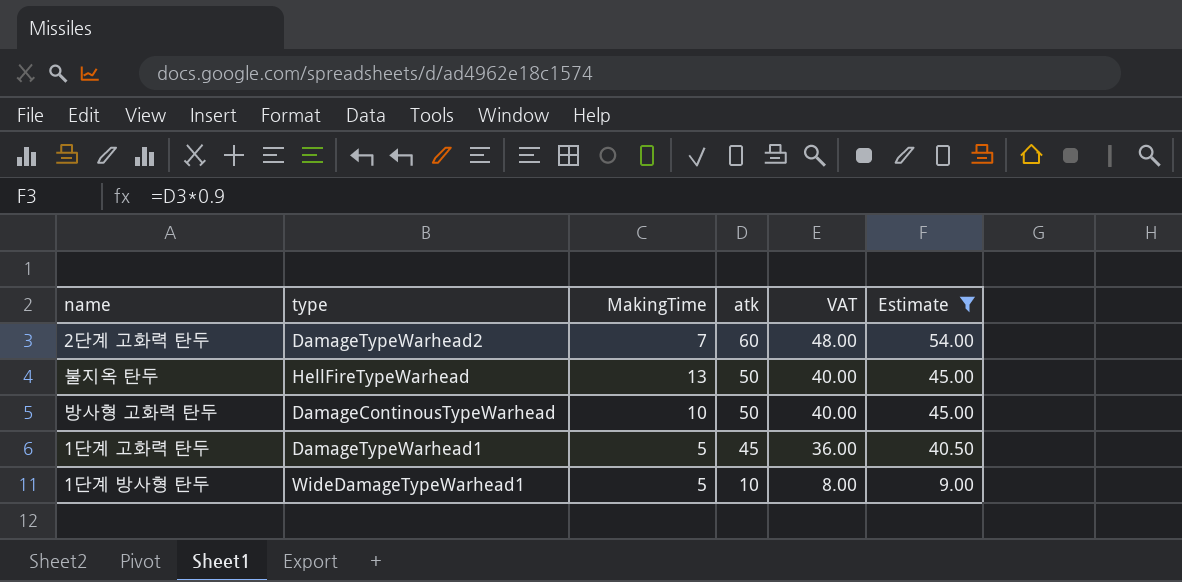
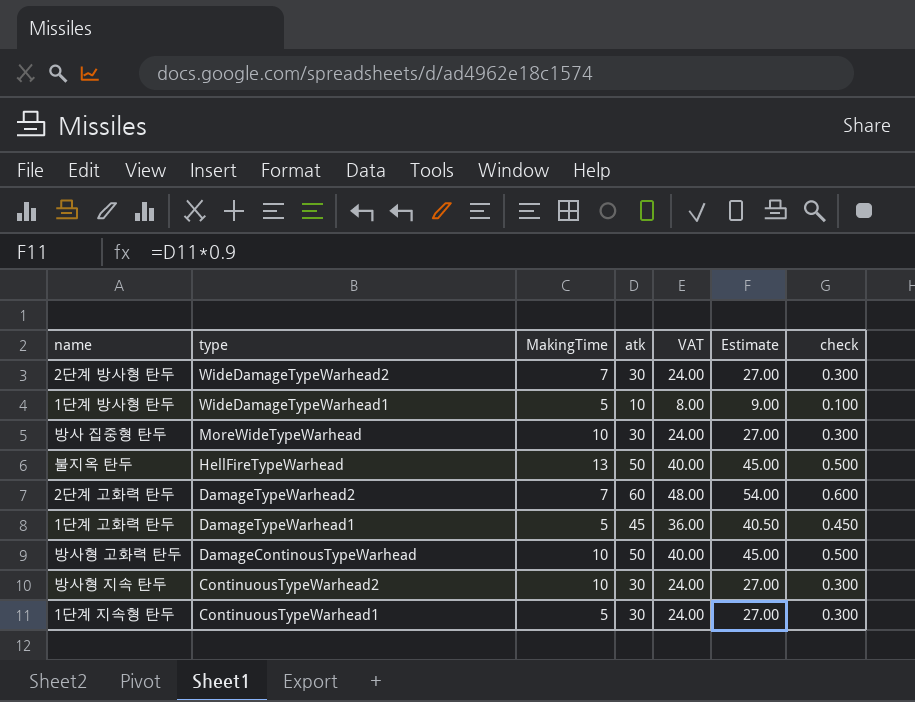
filter: Estimate != 27.00 -> none
row order: atk descending -> type descending
column check | formula: none -> [atk] * 0.01

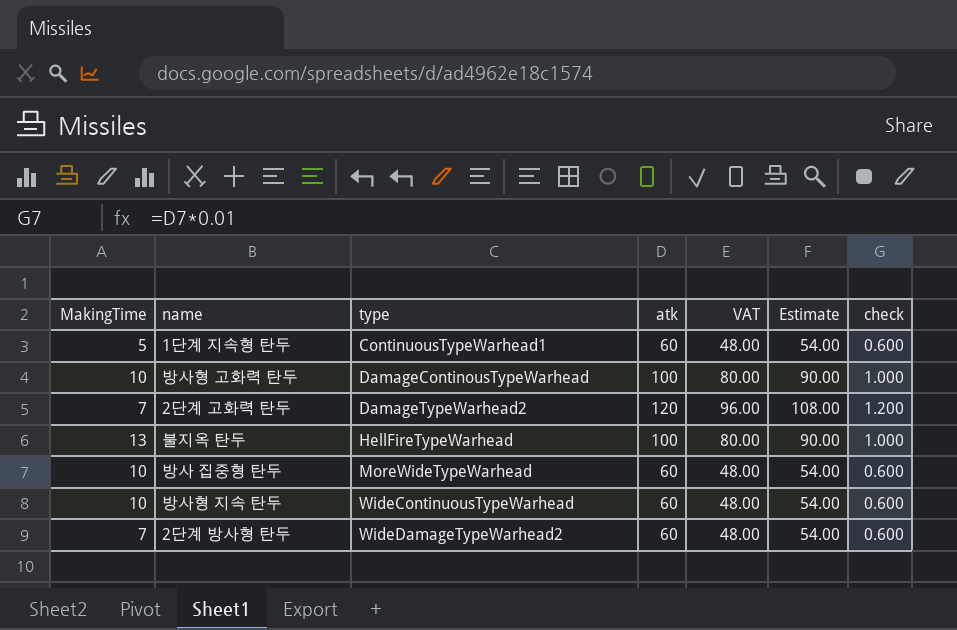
row order: type descending -> type ascending
column MakingTime | position: 3 -> 1
row 1단계 방사형 탄두: WideDamageTypeWarhead1 | 5 | 10 | 8.00 | 9.00 | 0.100 -> none
row 1단계 고화력 탄두: DamageTypeWarhead1 | 5 | 45 | 36.00 | 40.50 | 0.450 -> none
1단계 지속형 탄두 | atk: 30 -> 60
1단계 지속형 탄두 | VAT: 24.00 -> 48.00
1단계 지속형 탄두 | Estimate: 27.00 -> 54.00
1단계 지속형 탄두 | check: 0.300 -> 0.600
방사형 고화력 탄두 | atk: 50 -> 100
방사형 고화력 탄두 | VAT: 40.00 -> 80.00
방사형 고화력 탄두 | Estimate: 45.00 -> 90.00
방사형 고화력 탄두 | check: 0.500 -> 1.000
2단계 고화력 탄두 | atk: 60 -> 120
2단계 고화력 탄두 | VAT: 48.00 -> 96.00
2단계 고화력 탄두 | Estimate: 54.00 -> 108.00
2단계 고화력 탄두 | check: 0.600 -> 1.200
불지옥 탄두 | atk: 50 -> 100
불지옥 탄두 | VAT: 40.00 -> 80.00
불지옥 탄두 | Estimate: 45.00 -> 90.00
불지옥 탄두 | check: 0.500 -> 1.000
방사 집중형 탄두 | atk: 30 -> 60
방사 집중형 탄두 | VAT: 24.00 -> 48.00
방사 집중형 탄두 | Estimate: 27.00 -> 54.00
방사 집중형 탄두 | check: 0.300 -> 0.600
방사형 지속 탄두 | type: ContinuousTypeWarhead2 -> WideContinuousTypeWarhead
방사형 지속 탄두 | atk: 30 -> 60
방사형 지속 탄두 | VAT: 24.00 -> 48.00
방사형 지속 탄두 | Estimate: 27.00 -> 54.00
방사형 지속 탄두 | check: 0.300 -> 0.600
2단계 방사형 탄두 | atk: 30 -> 60
2단계 방사형 탄두 | VAT: 24.00 -> 48.00
2단계 방사형 탄두 | Estimate: 27.00 -> 54.00
2단계 방사형 탄두 | check: 0.300 -> 0.600

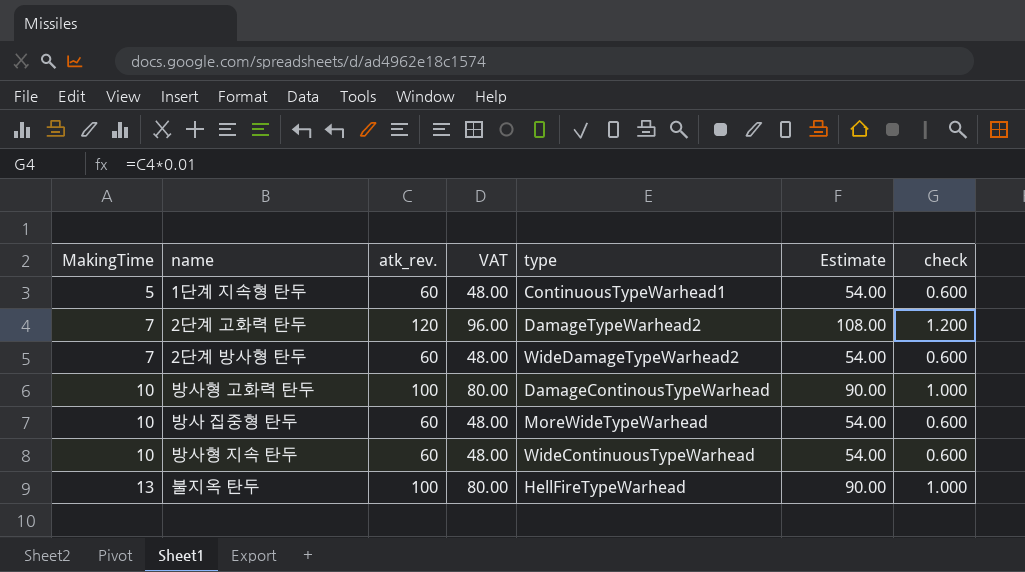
row order: type ascending -> MakingTime ascending
column name: atk -> atk_rev.
column type | position: 3 -> 5

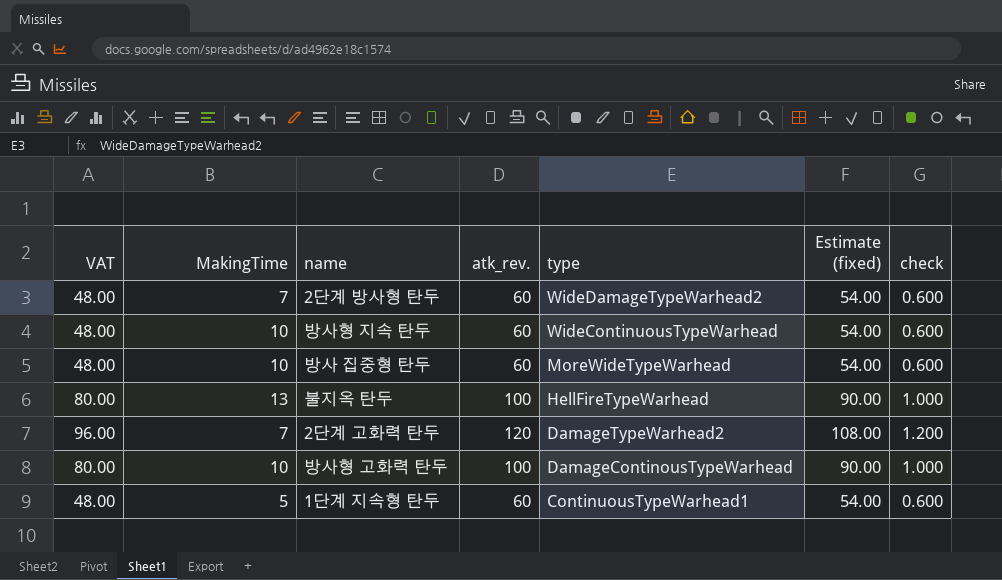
row order: MakingTime ascending -> type descending
column VAT | position: 4 -> 1
column name: Estimate -> Estimate (fixed)

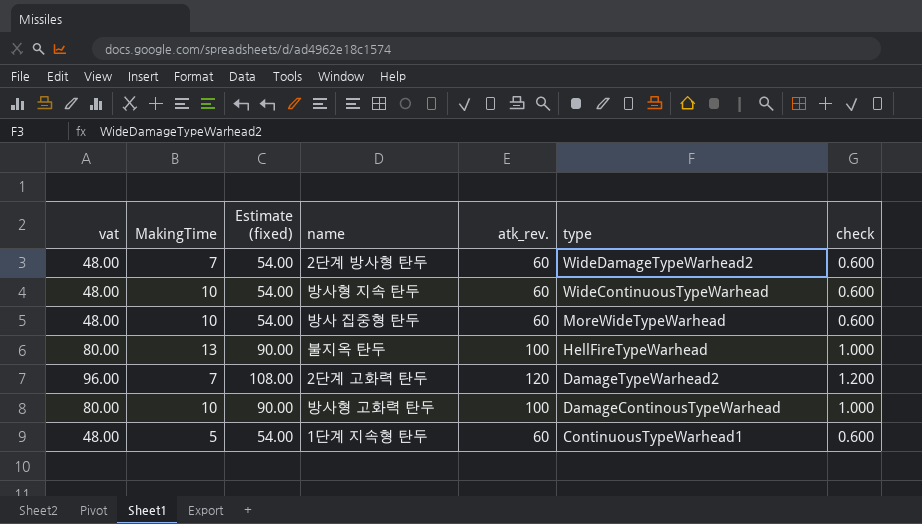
column name: VAT -> vat
column Estimate (fixed) | position: 6 -> 3

